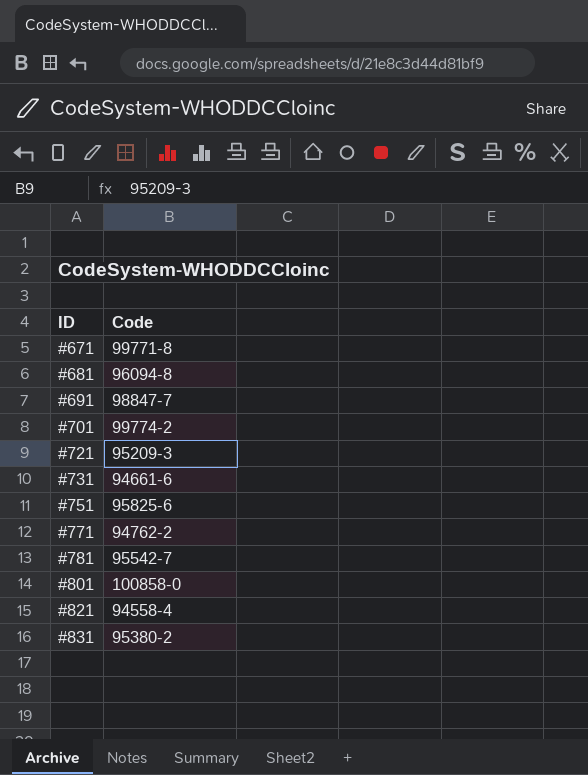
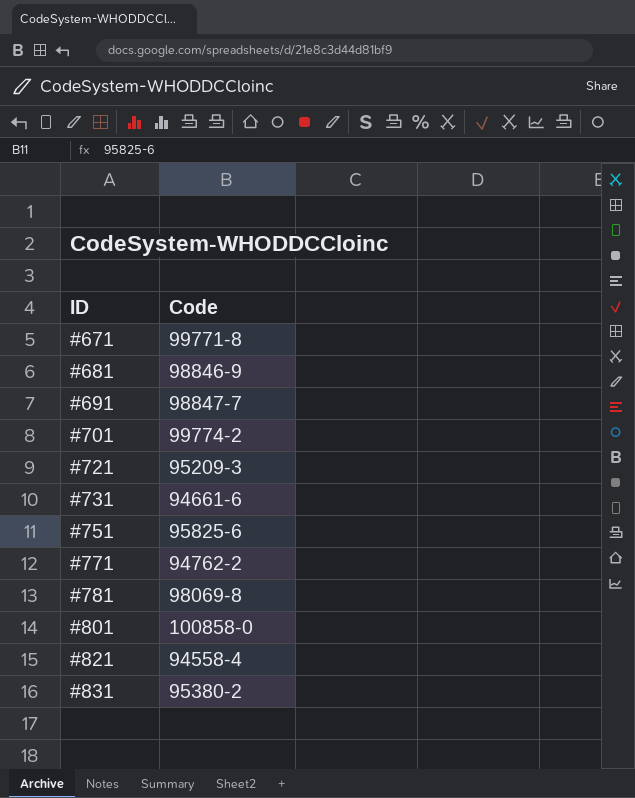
#681 | Code: 96094-8 -> 98846-9
#781 | Code: 95542-7 -> 98069-8

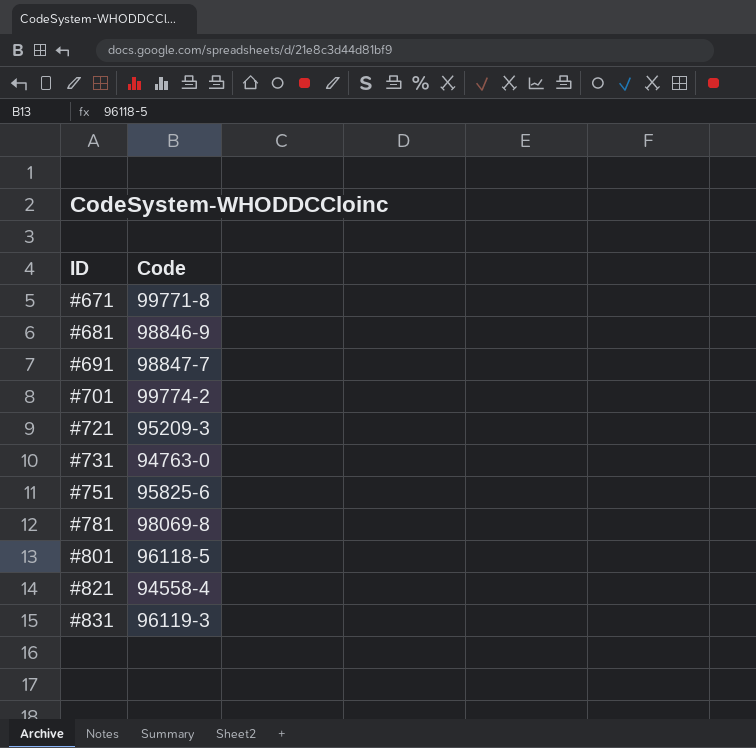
row #771: 94762-2 -> none
#731 | Code: 94661-6 -> 94763-0
#801 | Code: 100858-0 -> 96118-5
#831 | Code: 95380-2 -> 96119-3

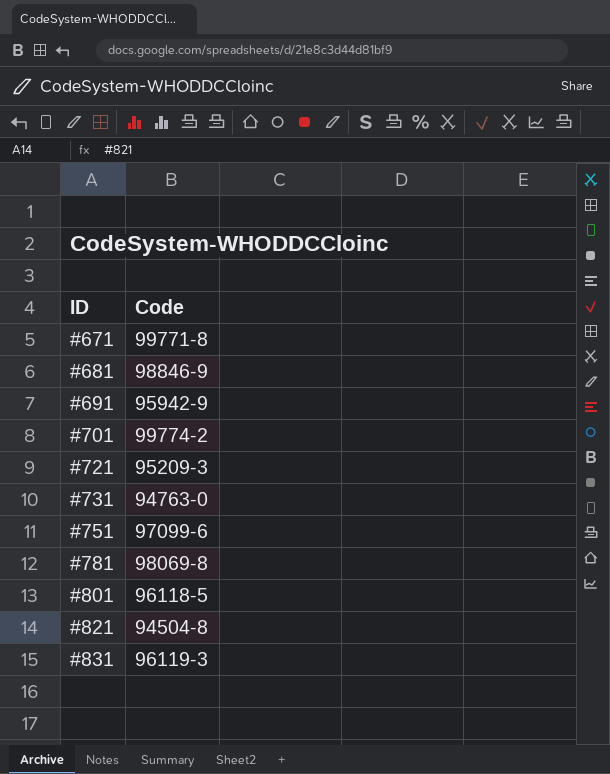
#691 | Code: 98847-7 -> 95942-9
#751 | Code: 95825-6 -> 97099-6
#821 | Code: 94558-4 -> 94504-8

